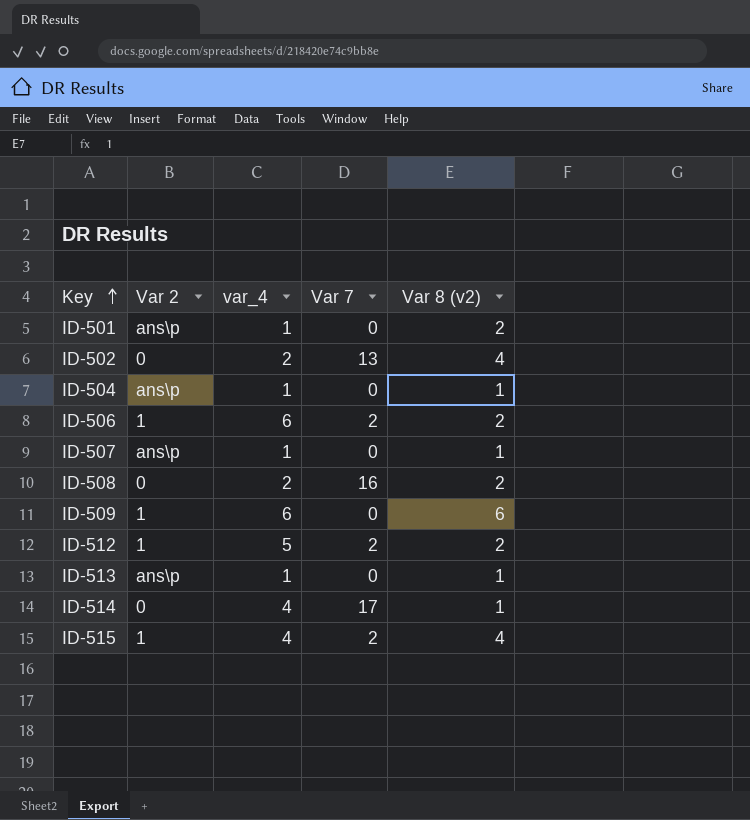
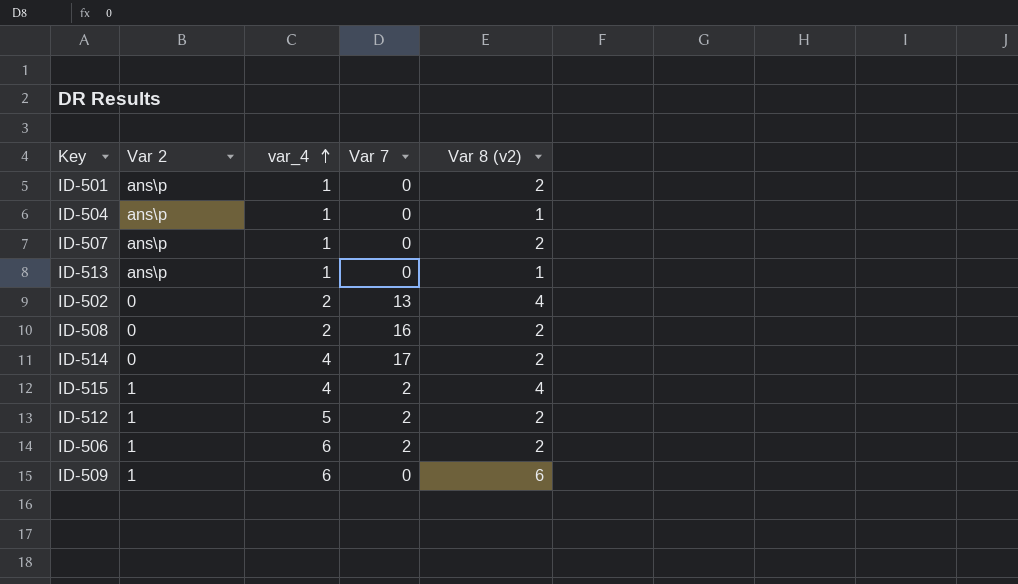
row order: Key ascending -> var_4 ascending
ID-507 | Var 8 (v2): 1 -> 2
ID-514 | Var 8 (v2): 1 -> 2

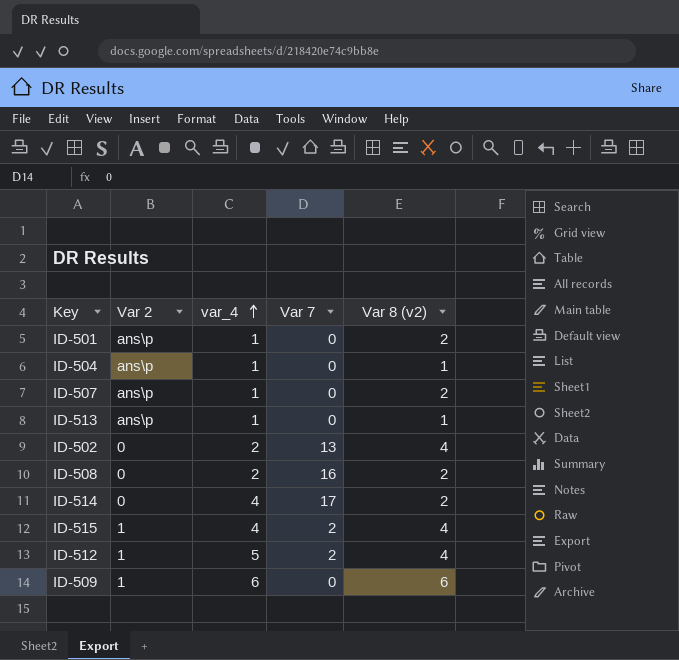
row ID-506: 1 | 6 | 2 | 2 -> none
ID-512 | Var 8 (v2): 2 -> 4

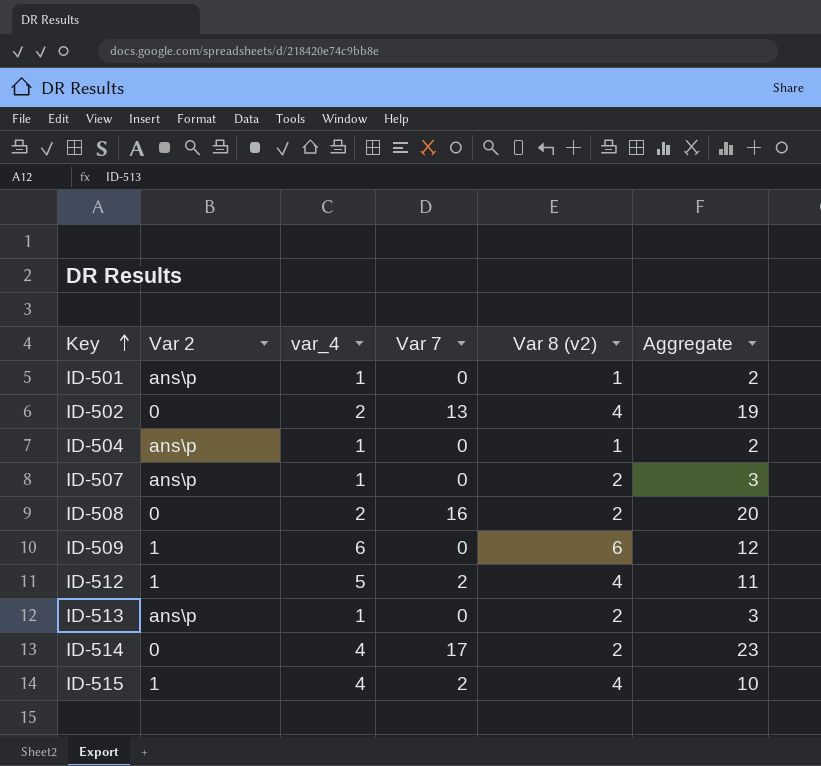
row order: var_4 ascending -> Key ascending
column Aggregate | formula: none -> [var_4] + [Var 7] + [Var 8 (v2)]
ID-501 | Var 8 (v2): 2 -> 1
ID-513 | Var 8 (v2): 1 -> 2

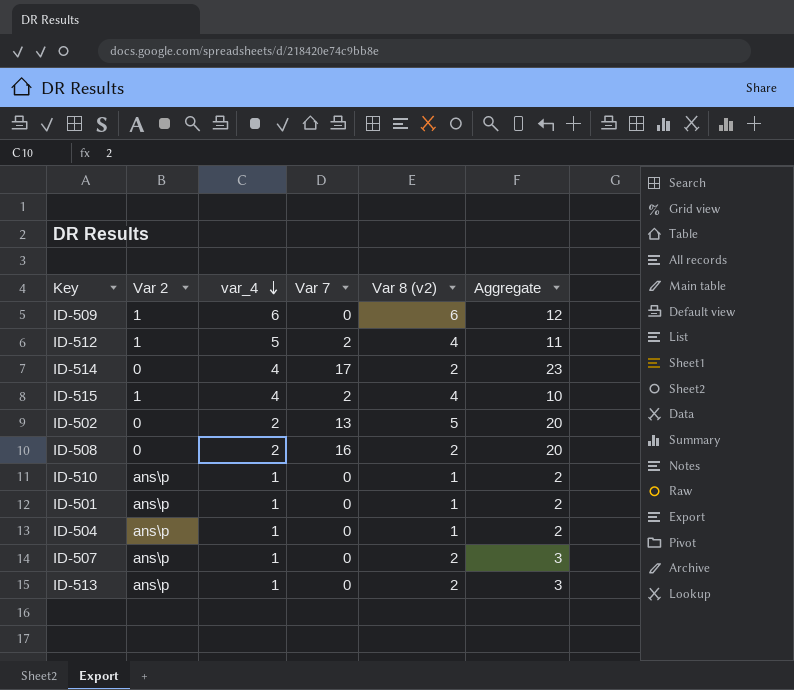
row order: Key ascending -> var_4 descending
ID-502 | Var 8 (v2): 4 -> 5
ID-502 | Aggregate: 19 -> 20
row ID-510: none -> ans\p | 1 | 0 | 1 | 2

